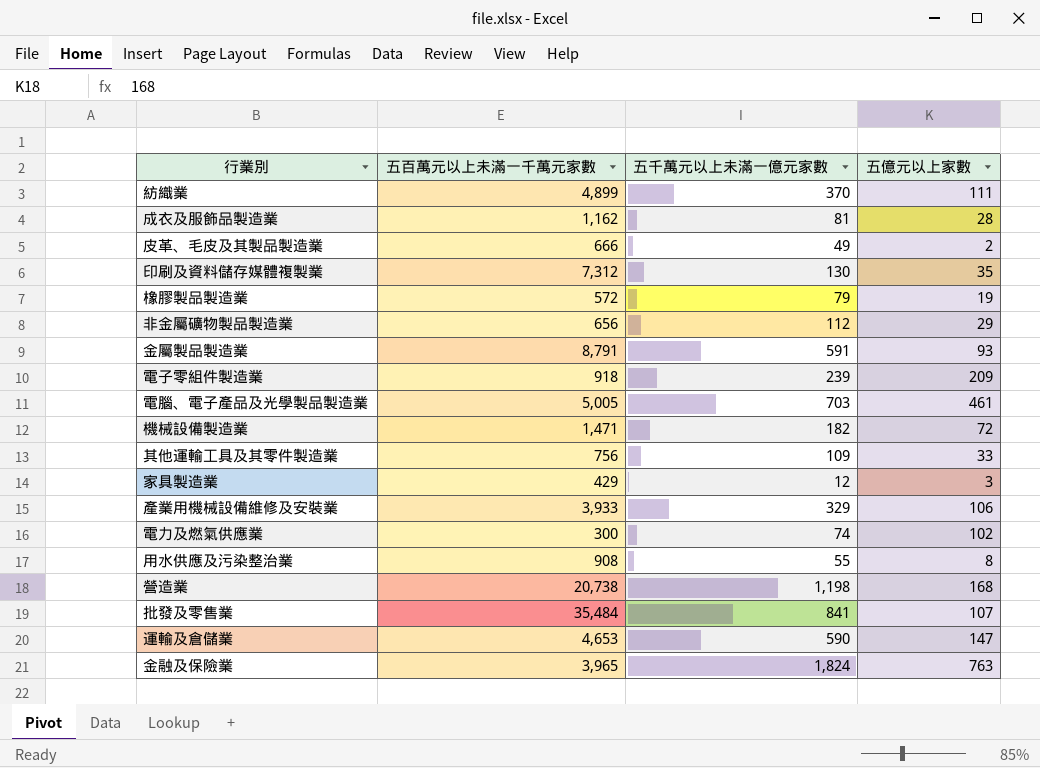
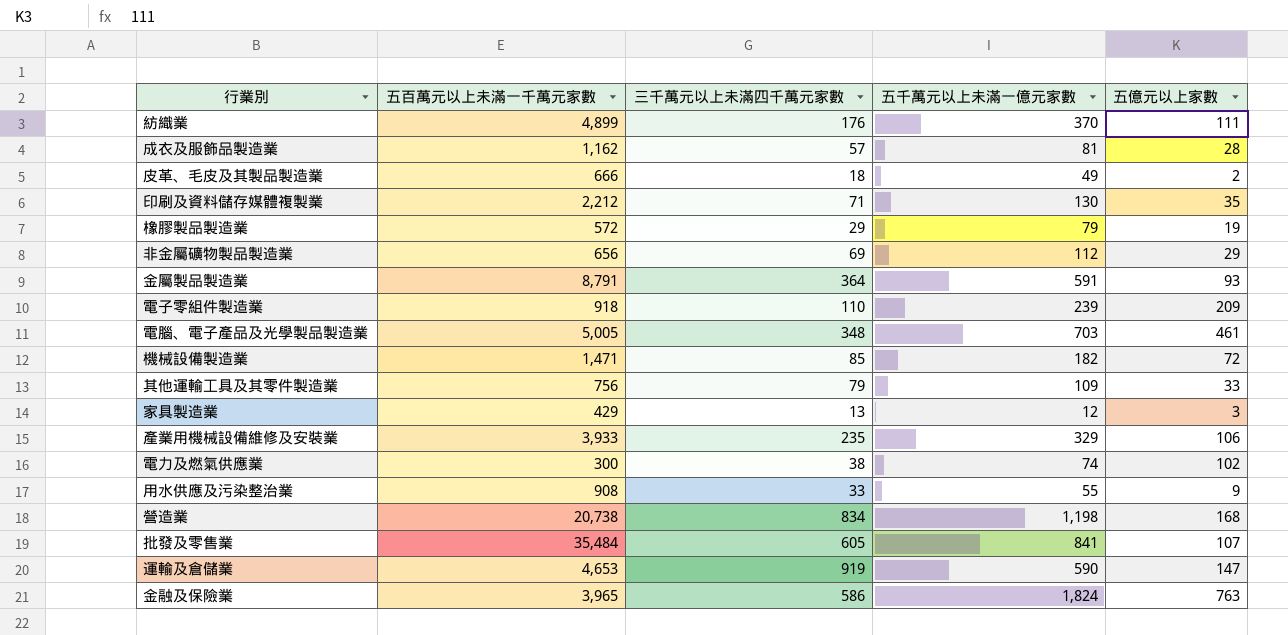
column 三千萬元以上未滿四千萬元家數 | position: none -> 3
印刷及資料儲存媒體複製業 | 五百萬元以上未滿一千萬元家數: 7,312 -> 2,212
用水供應及污染整治業 | 五億元以上家數: 8 -> 9

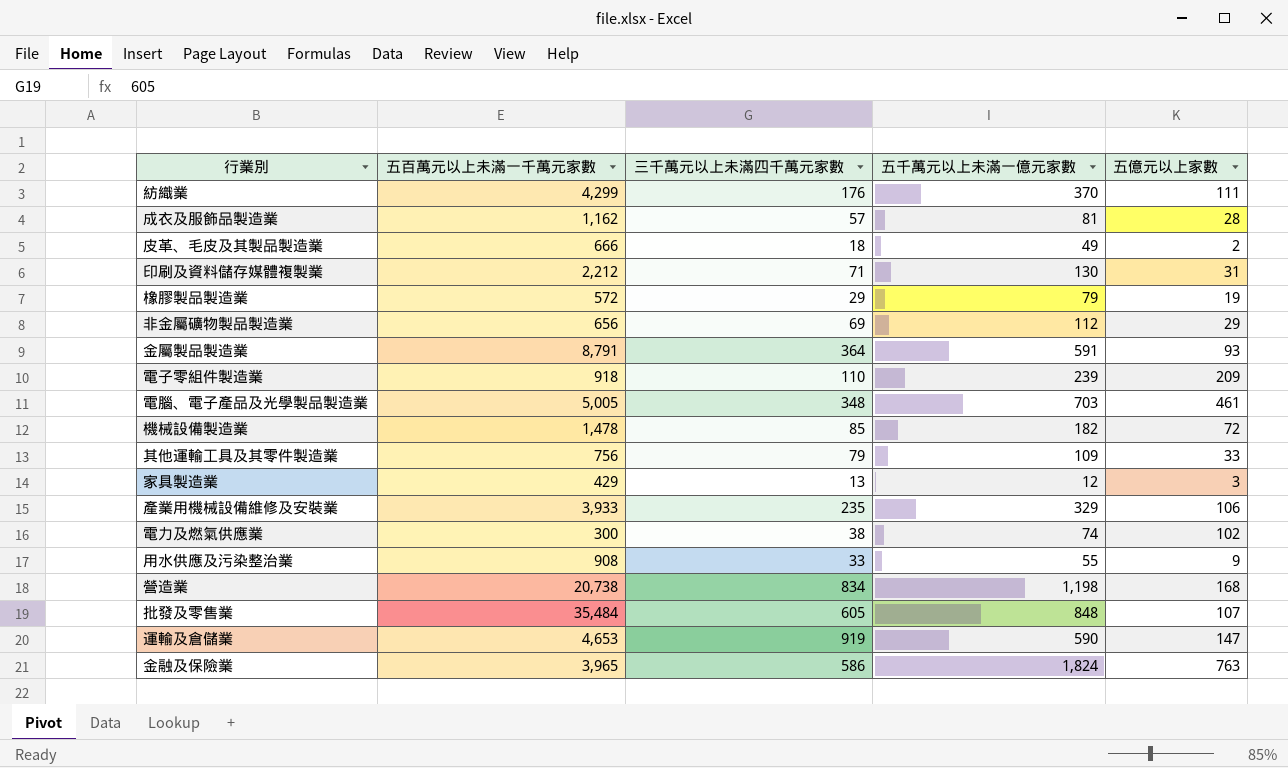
紡織業 | 五百萬元以上未滿一千萬元家數: 4,899 -> 4,299
印刷及資料儲存媒體複製業 | 五億元以上家數: 35 -> 31
機械設備製造業 | 五百萬元以上未滿一千萬元家數: 1,471 -> 1,478
批發及零售業 | 五千萬元以上未滿一億元家數: 841 -> 848

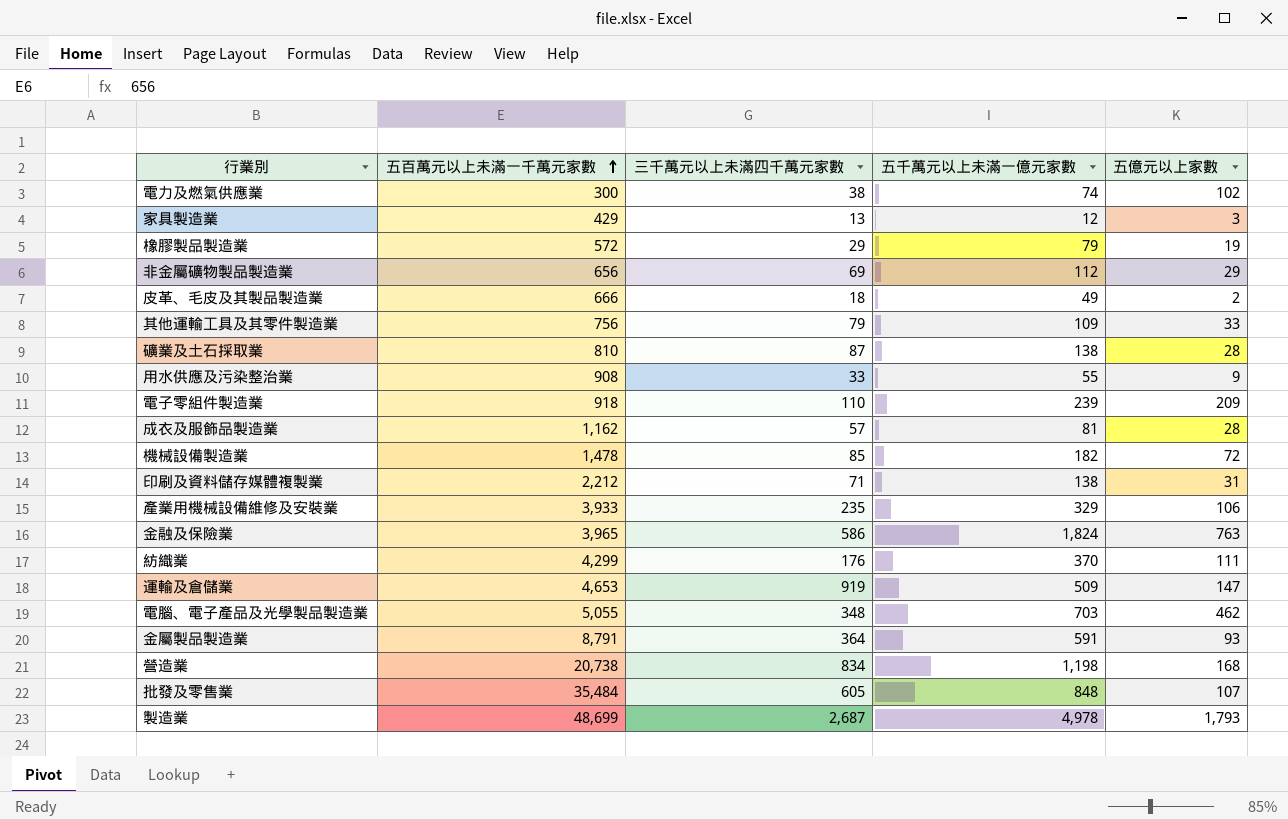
row order: none -> 五百萬元以上未滿一千萬元家數 ascending
row 礦業及土石採取業: none -> 810 | 87 | 138 | 28
印刷及資料儲存媒體複製業 | 五千萬元以上未滿一億元家數: 130 -> 138
運輸及倉儲業 | 五千萬元以上未滿一億元家數: 590 -> 509
電腦、電子產品及光學製品製造業 | 五百萬元以上未滿一千萬元家數: 5,005 -> 5,055
電腦、電子產品及光學製品製造業 | 五億元以上家數: 461 -> 462
row 製造業: none -> 48,699 | 2,687 | 4,978 | 1,793

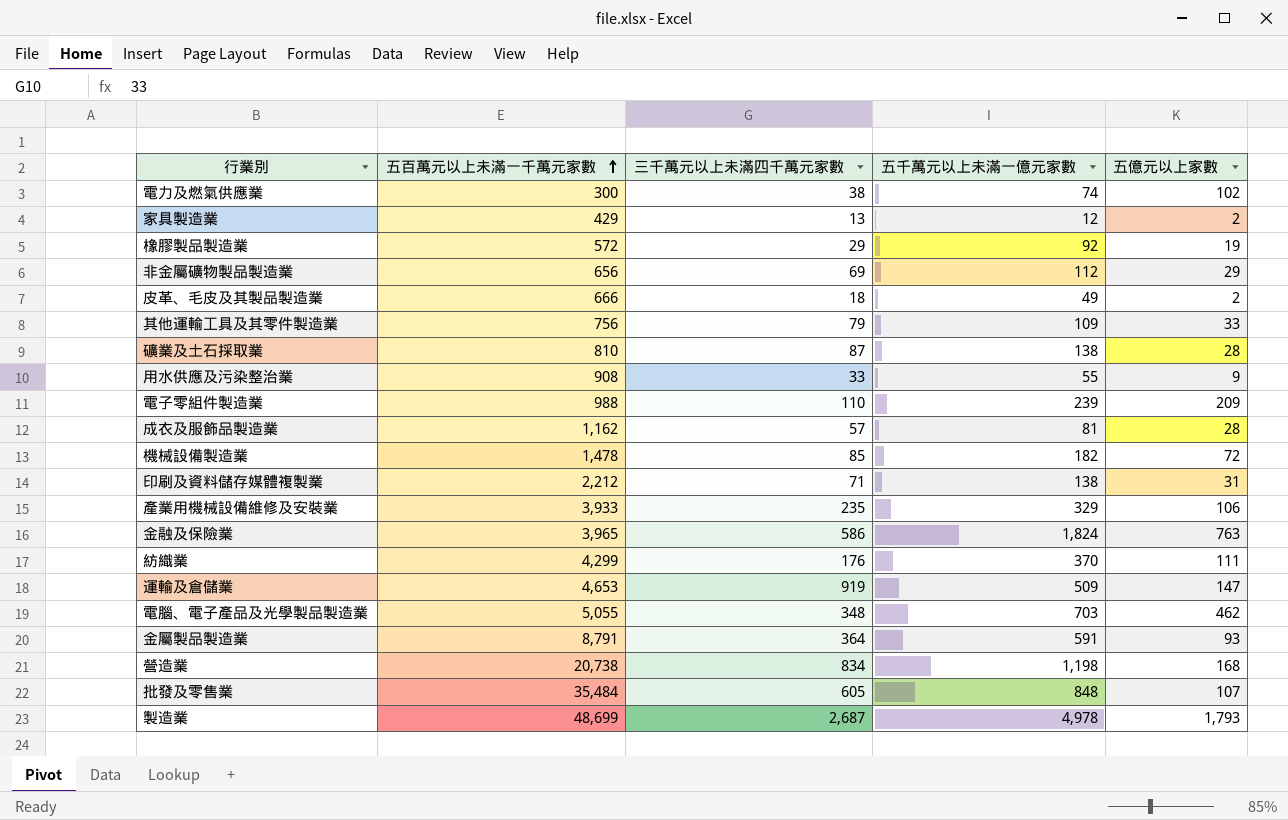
家具製造業 | 五億元以上家數: 3 -> 2
橡膠製品製造業 | 五千萬元以上未滿一億元家數: 79 -> 92
電子零組件製造業 | 五百萬元以上未滿一千萬元家數: 918 -> 988

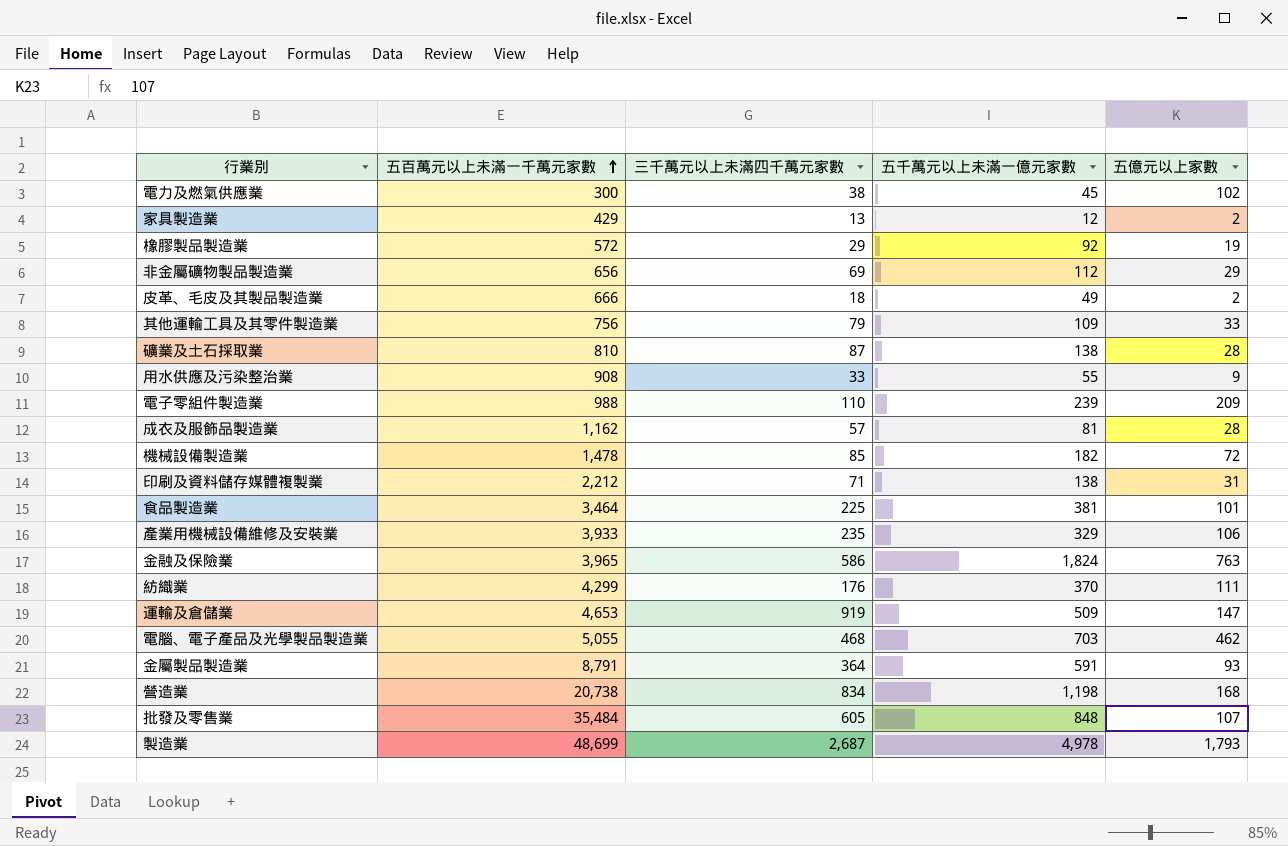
電力及燃氣供應業 | 五千萬元以上未滿一億元家數: 74 -> 45
row 食品製造業: none -> 3,464 | 225 | 381 | 101
電腦、電子產品及光學製品製造業 | 三千萬元以上未滿四千萬元家數: 348 -> 468

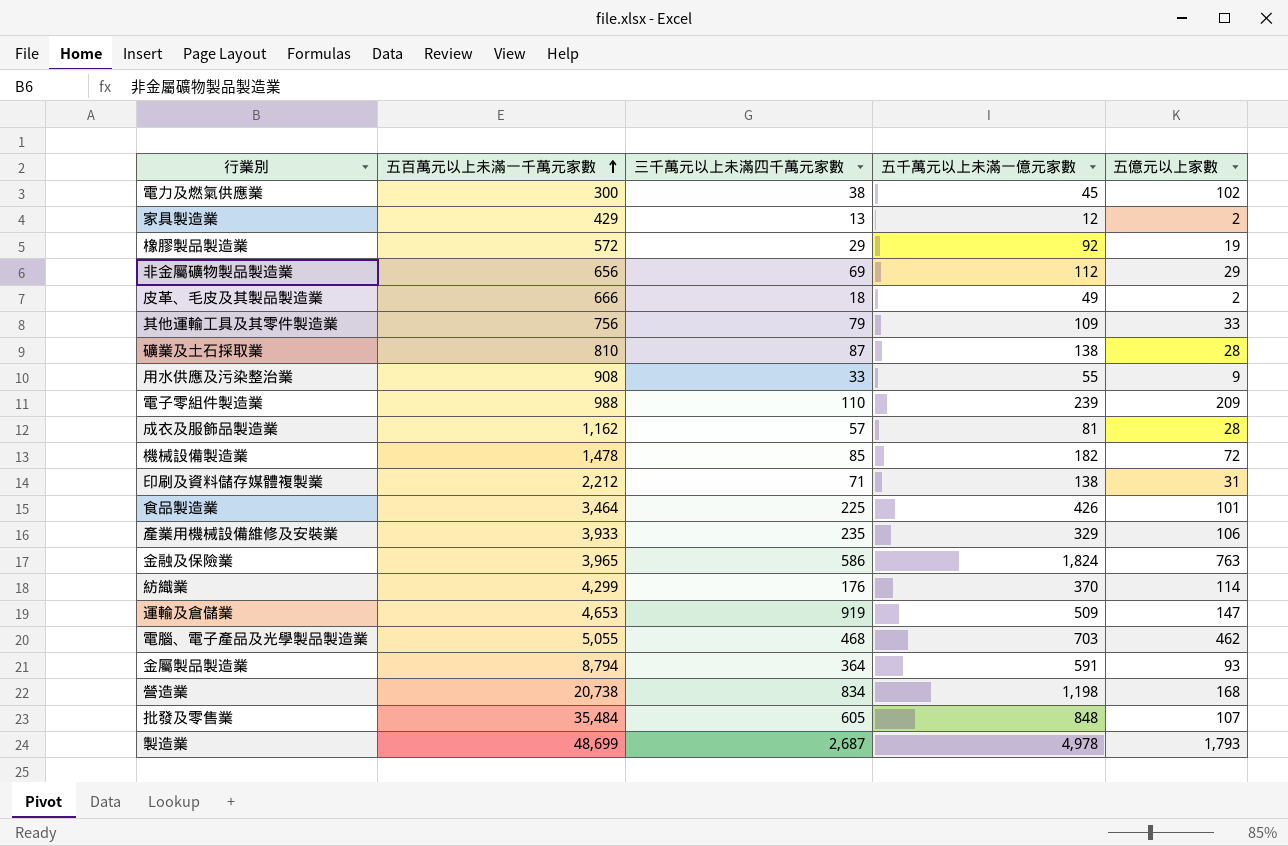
食品製造業 | 五千萬元以上未滿一億元家數: 381 -> 426
紡織業 | 五億元以上家數: 111 -> 114
金屬製品製造業 | 五百萬元以上未滿一千萬元家數: 8,791 -> 8,794

